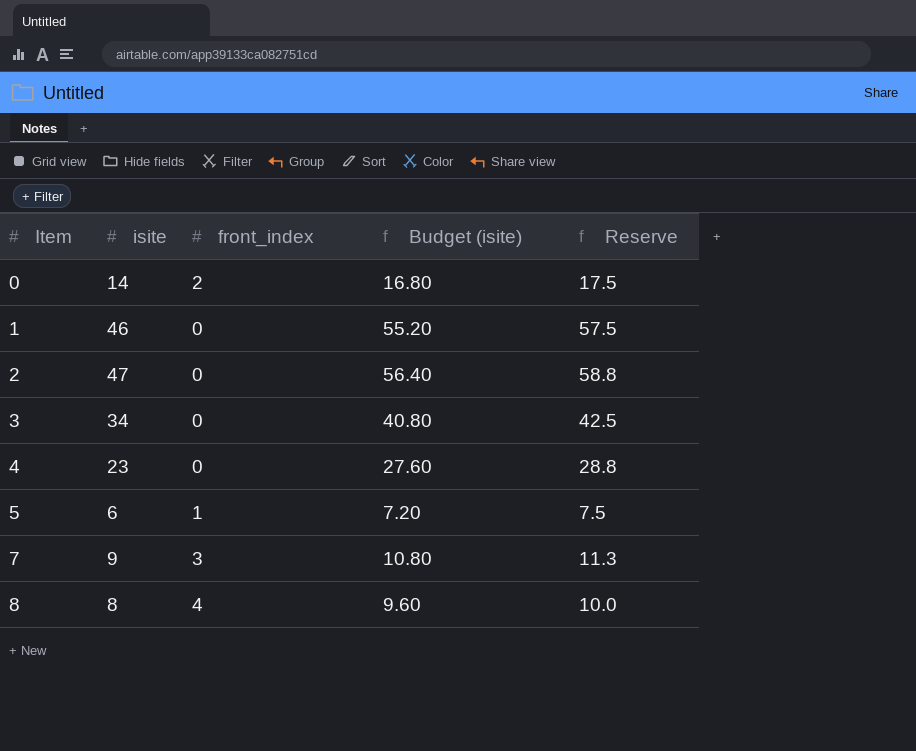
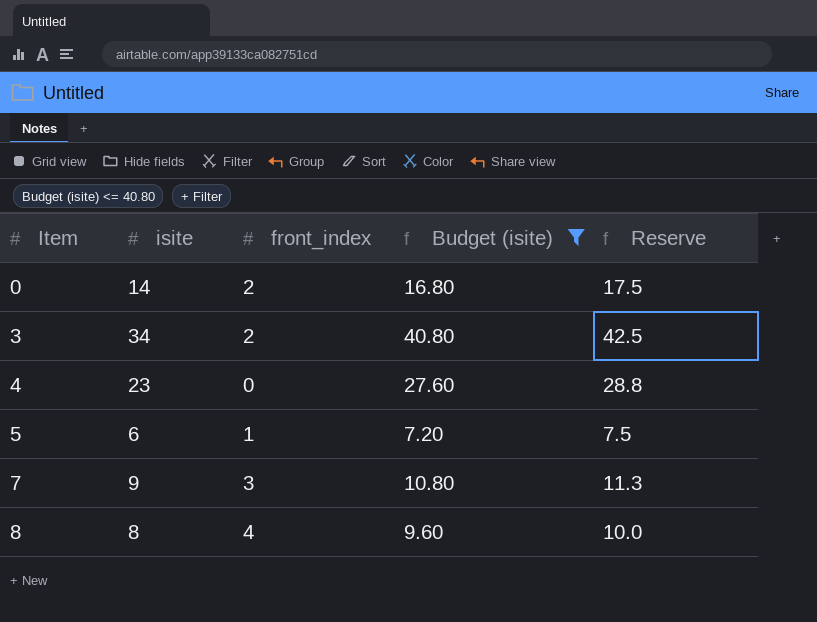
filter: none -> Budget (isite) <= 40.80
3 | front_index: 0 -> 2

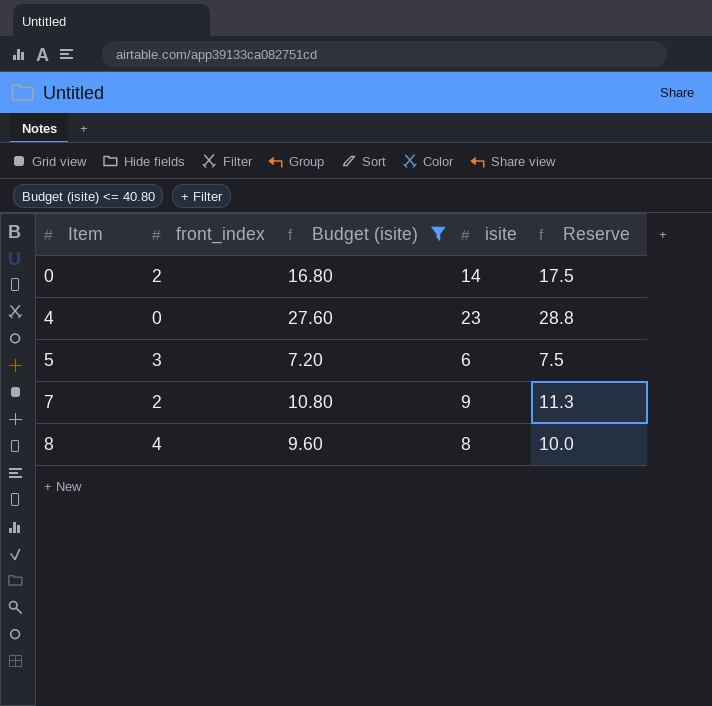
column isite | position: 2 -> 4
row 3: 34 | 2 | 40.80 | 42.5 -> none
5 | front_index: 1 -> 3
7 | front_index: 3 -> 2

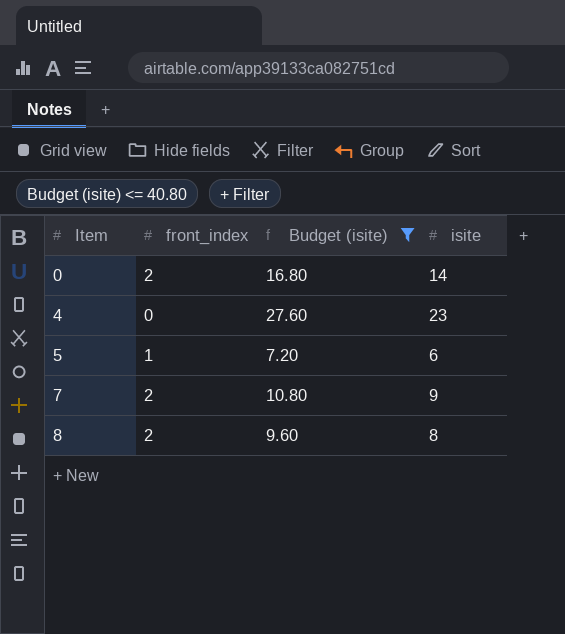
column Reserve | formula: [isite] * 1.25 -> none
5 | front_index: 3 -> 1
8 | front_index: 4 -> 2

